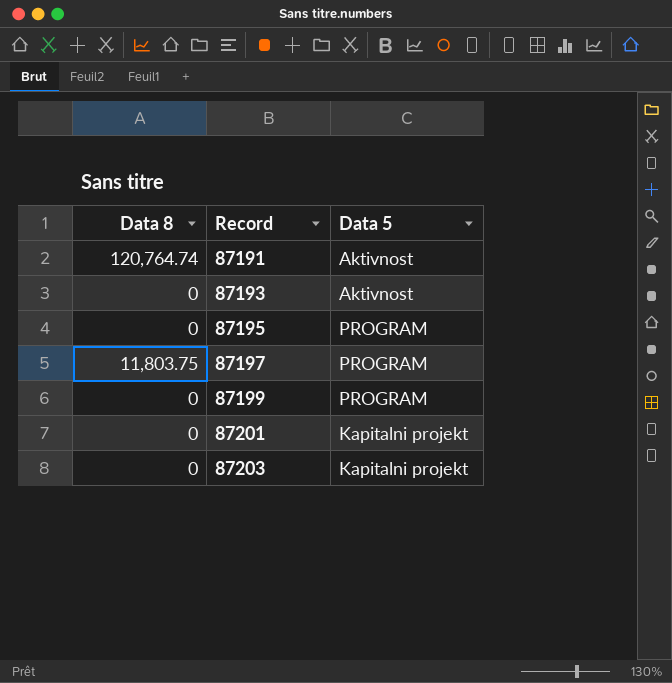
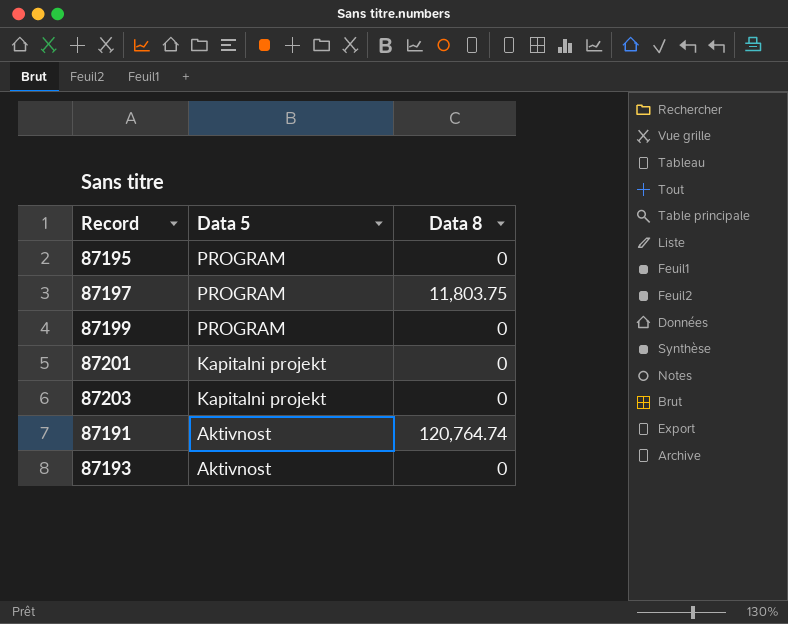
row order: Record ascending -> Data 5 descending
column Data 8 | position: 1 -> 3

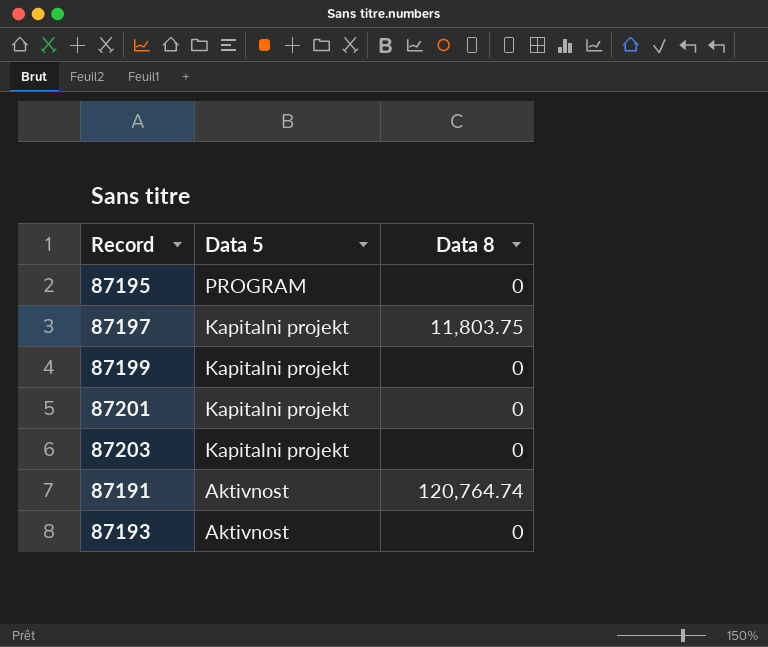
87197 | Data 5: PROGRAM -> Kapitalni projekt
87199 | Data 5: PROGRAM -> Kapitalni projekt

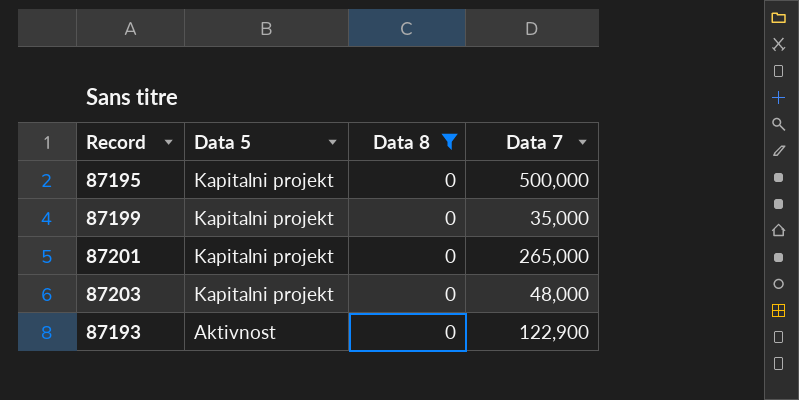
filter: none -> Data 8 = 0
column Data 7 | position: none -> 4
87195 | Data 5: PROGRAM -> Kapitalni projekt

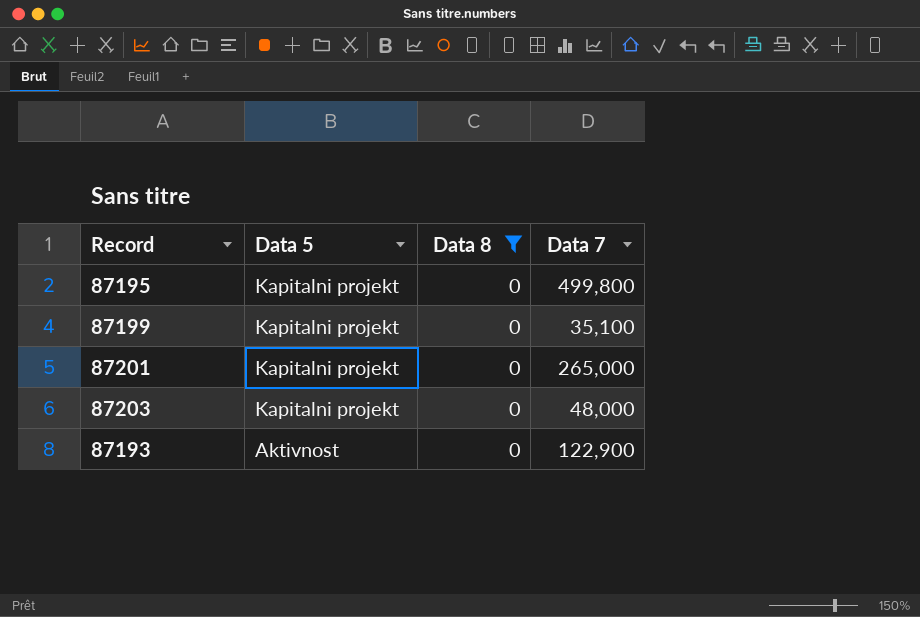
87195 | Data 7: 500,000 -> 499,800
87199 | Data 7: 35,000 -> 35,100

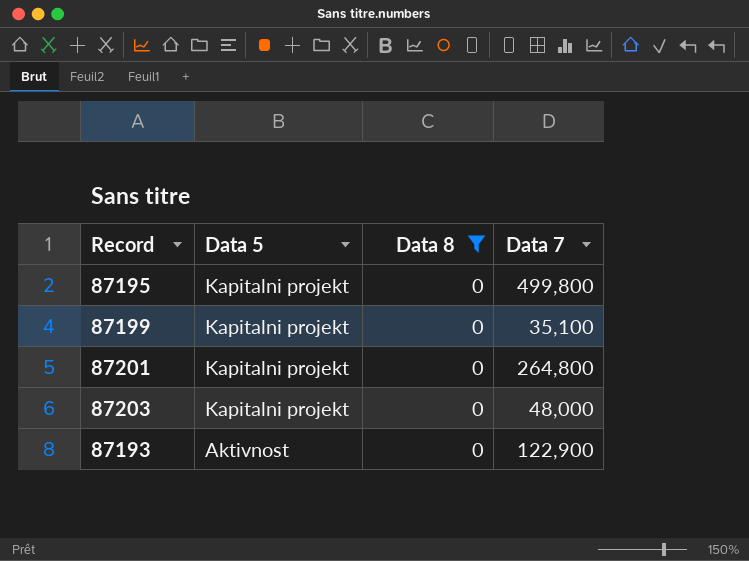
87201 | Data 7: 265,000 -> 264,800

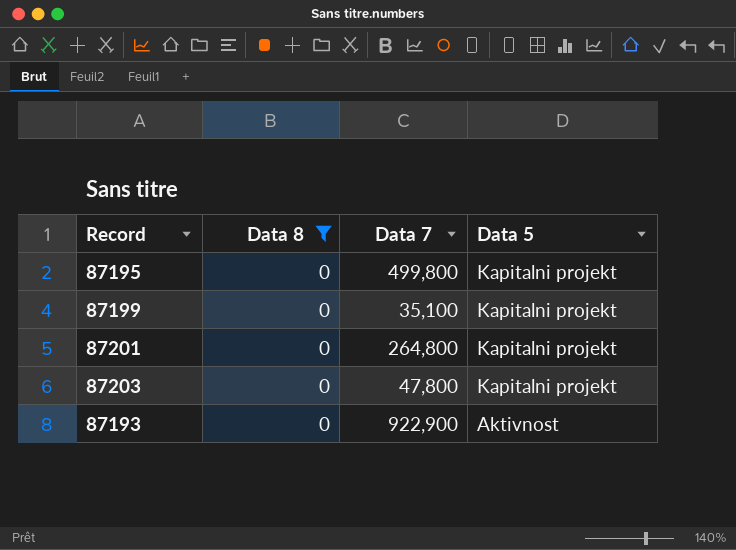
column Data 5 | position: 2 -> 4
87203 | Data 7: 48,000 -> 47,800
87193 | Data 7: 122,900 -> 922,900

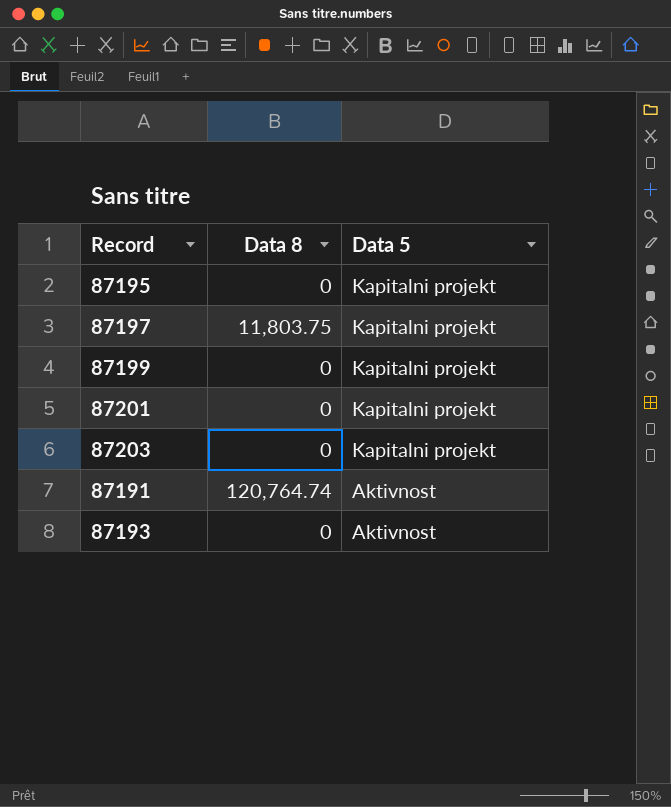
filter: Data 8 = 0 -> none
column Data 7 | position: 3 -> none

